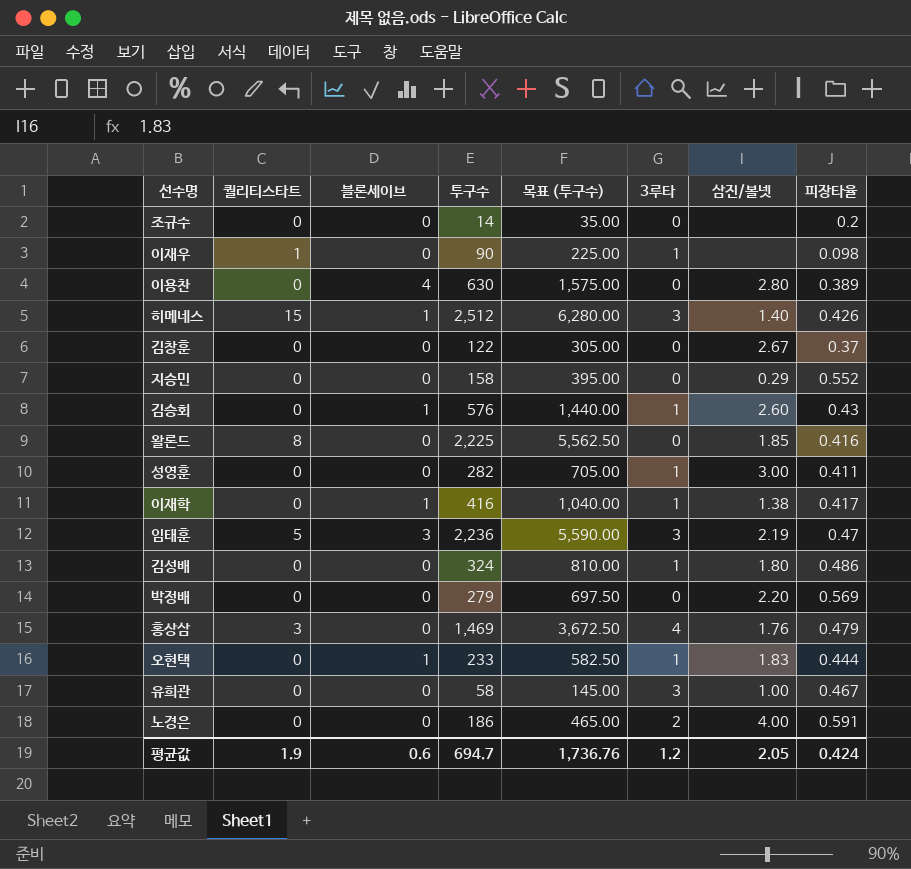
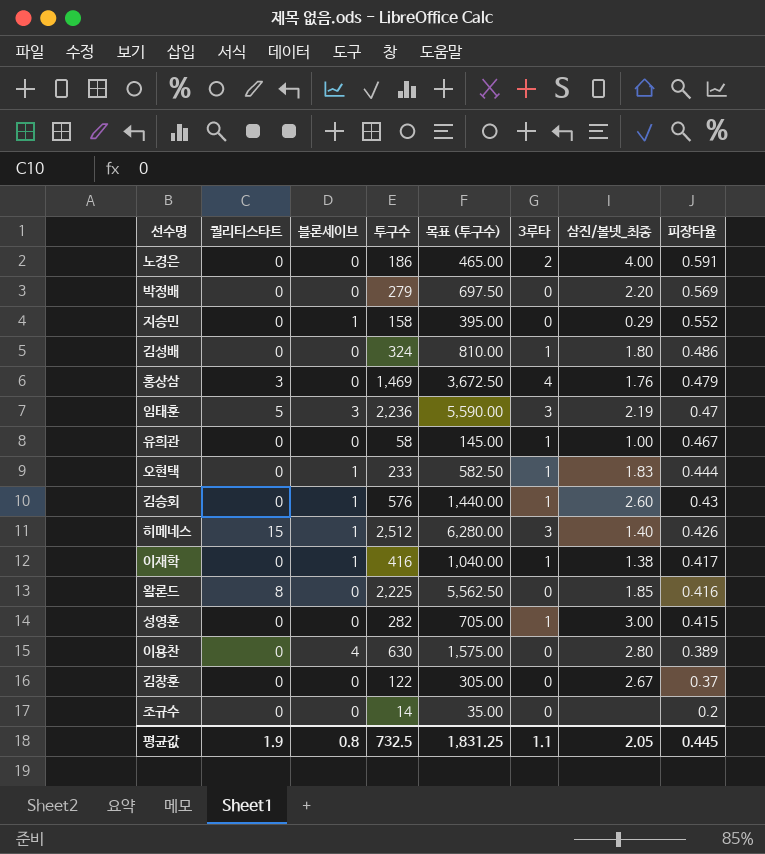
row order: none -> 피장타율 descending
column name: 삼진/볼넷 -> 삼진/볼넷_최종
row 이재우: 1 | 0 | 90 | 225.00 | 1 | none | 0.098 -> none
지승민 | 블론세이브: 0 -> 1
유희관 | 3루타: 3 -> 1
성영훈 | 피장타율: 0.411 -> 0.415
평균값 | 블론세이브: 0.6 -> 0.8
평균값 | 투구수: 694.7 -> 732.5
평균값 | 목표 (투구수): 1,736.76 -> 1,831.25
평균값 | 3루타: 1.2 -> 1.1
평균값 | 피장타율: 0.424 -> 0.445

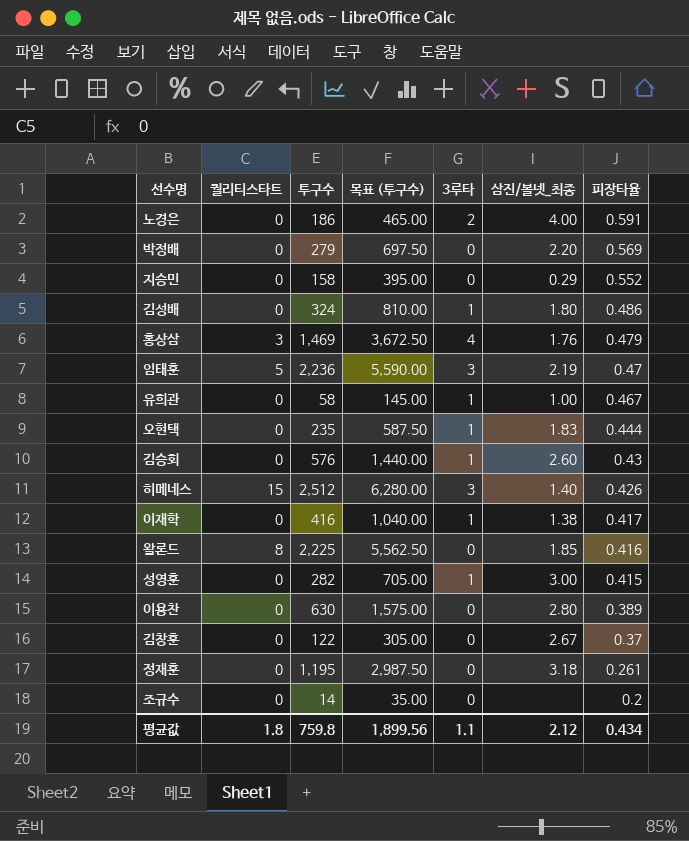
column 블론세이브 | position: 3 -> none
오현택 | 투구수: 233 -> 235
오현택 | 목표 (투구수): 582.50 -> 587.50
row 정재훈: none -> 0 | 1,195 | 2,987.50 | 0 | 3.18 | 0.261
평균값 | 퀄리티스타트: 1.9 -> 1.8
평균값 | 투구수: 732.5 -> 759.8
평균값 | 목표 (투구수): 1,831.25 -> 1,899.56
평균값 | 삼진/볼넷_최종: 2.05 -> 2.12
평균값 | 피장타율: 0.445 -> 0.434

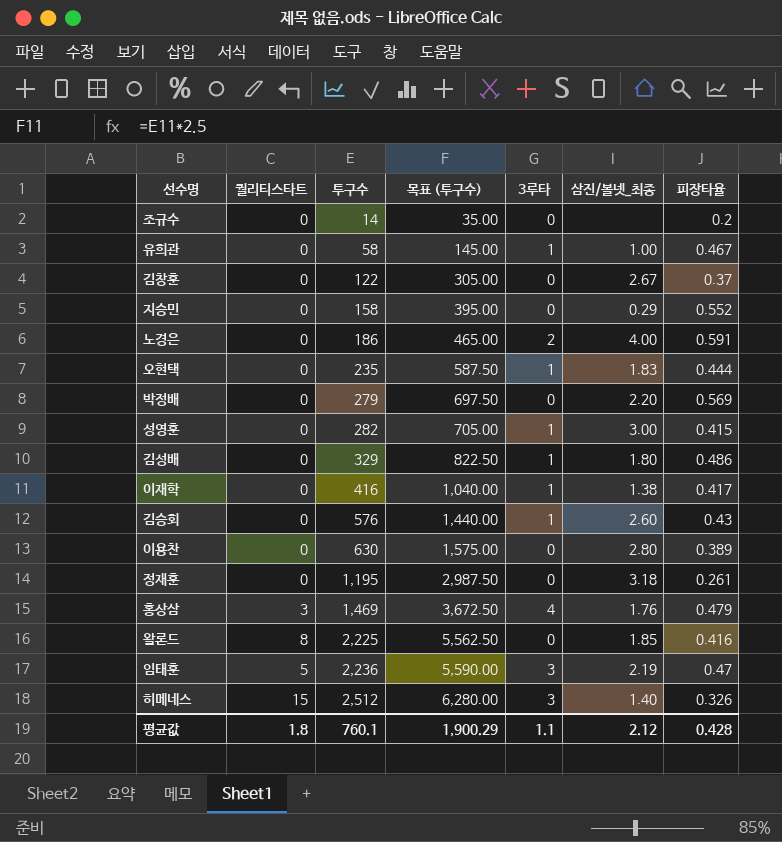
row order: 피장타율 descending -> 투구수 ascending
김성배 | 투구수: 324 -> 329
김성배 | 목표 (투구수): 810.00 -> 822.50
히메네스 | 피장타율: 0.426 -> 0.326
평균값 | 투구수: 759.8 -> 760.1
평균값 | 목표 (투구수): 1,899.56 -> 1,900.29
평균값 | 피장타율: 0.434 -> 0.428

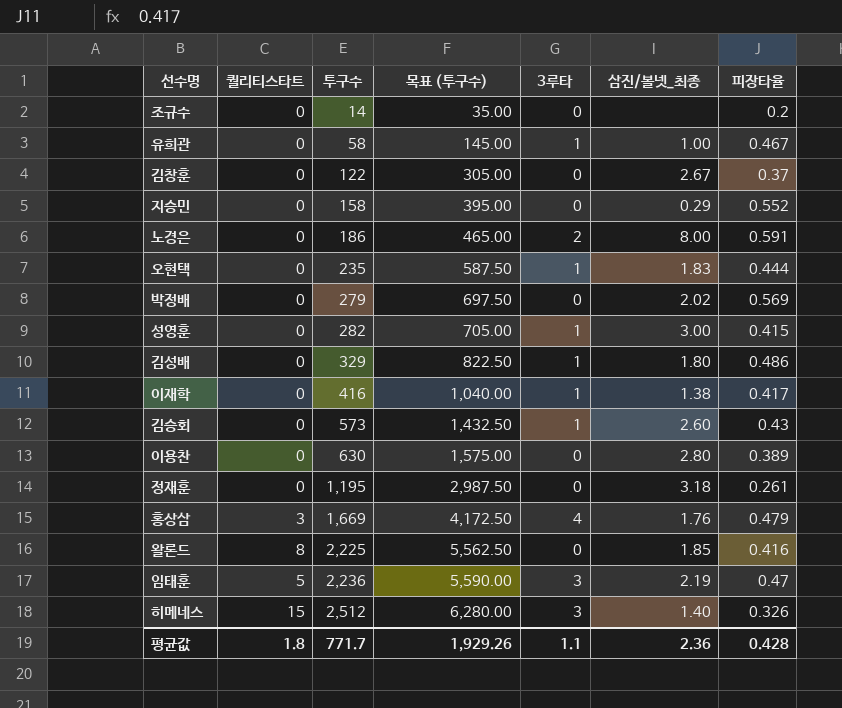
노경은 | 삼진/볼넷_최종: 4.00 -> 8.00
박정배 | 삼진/볼넷_최종: 2.20 -> 2.02
김승회 | 투구수: 576 -> 573
김승회 | 목표 (투구수): 1,440.00 -> 1,432.50
홍상삼 | 투구수: 1,469 -> 1,669
홍상삼 | 목표 (투구수): 3,672.50 -> 4,172.50
평균값 | 투구수: 760.1 -> 771.7
평균값 | 목표 (투구수): 1,900.29 -> 1,929.26
평균값 | 삼진/볼넷_최종: 2.12 -> 2.36

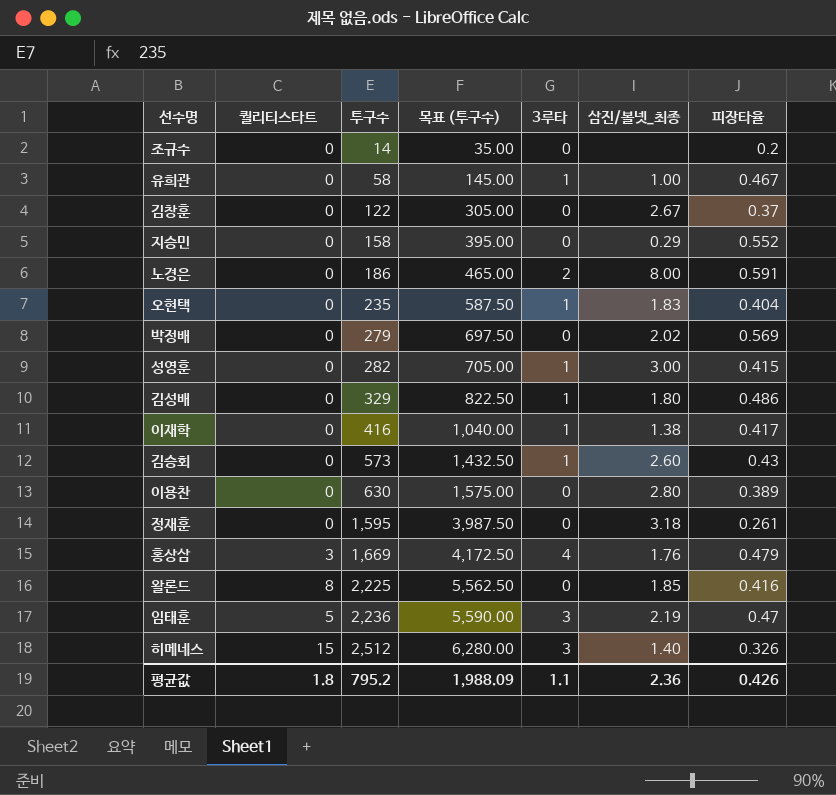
오현택 | 피장타율: 0.444 -> 0.404
정재훈 | 투구수: 1,195 -> 1,595
정재훈 | 목표 (투구수): 2,987.50 -> 3,987.50
평균값 | 투구수: 771.7 -> 795.2
평균값 | 목표 (투구수): 1,929.26 -> 1,988.09
평균값 | 피장타율: 0.428 -> 0.426

